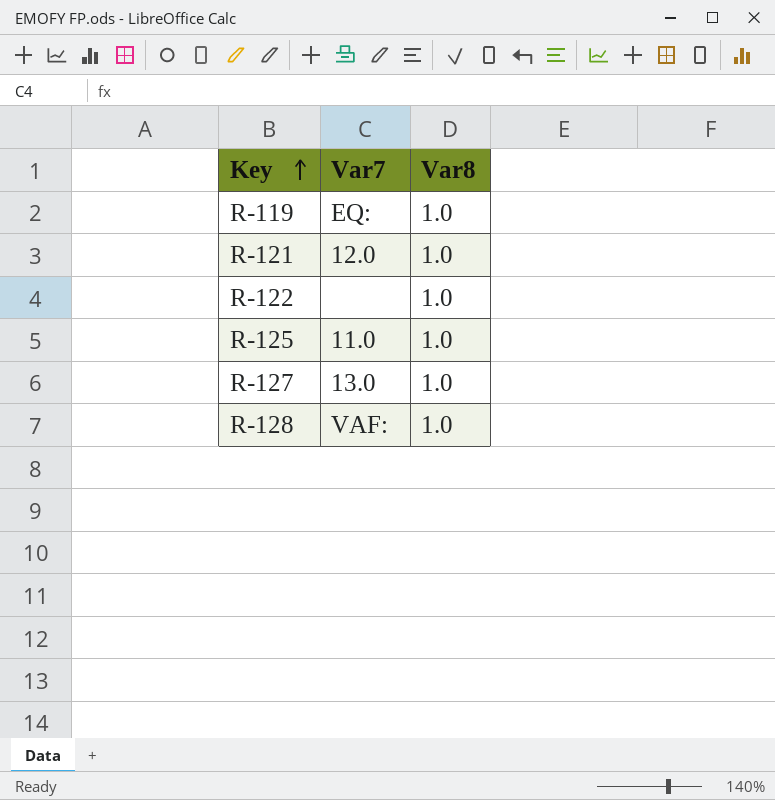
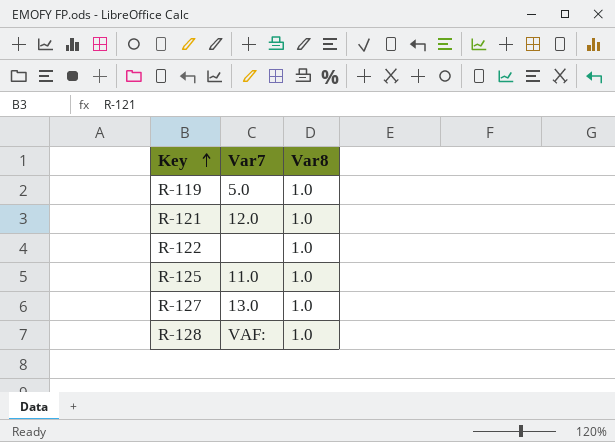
R-119 | Var7: EQ: -> 5.0

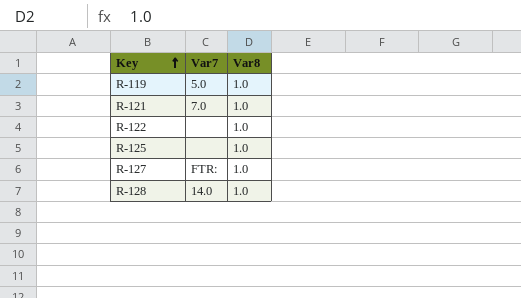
R-121 | Var7: 12.0 -> 7.0
R-125 | Var7: 11.0 -> none
R-127 | Var7: 13.0 -> FTR:
R-128 | Var7: VAF: -> 14.0

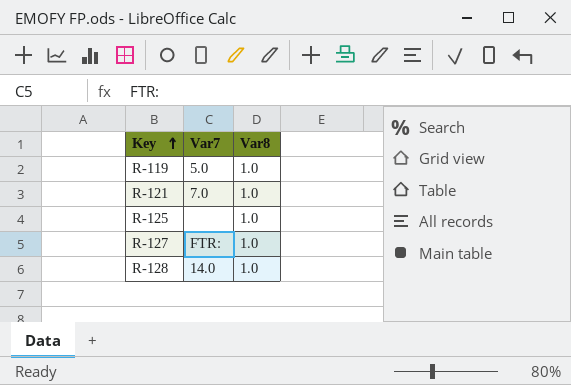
row R-122: none | 1.0 -> none

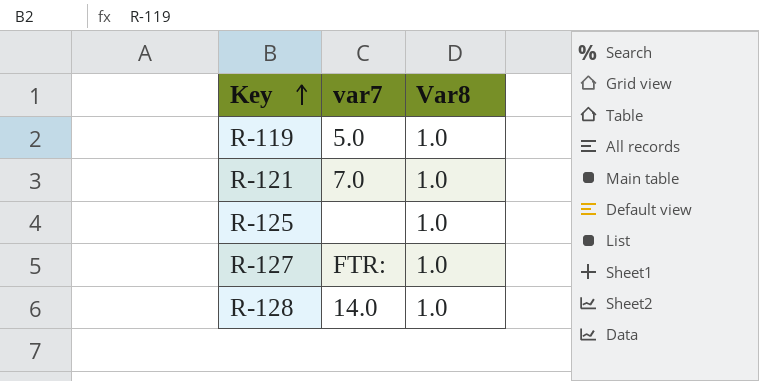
column name: Var7 -> var7

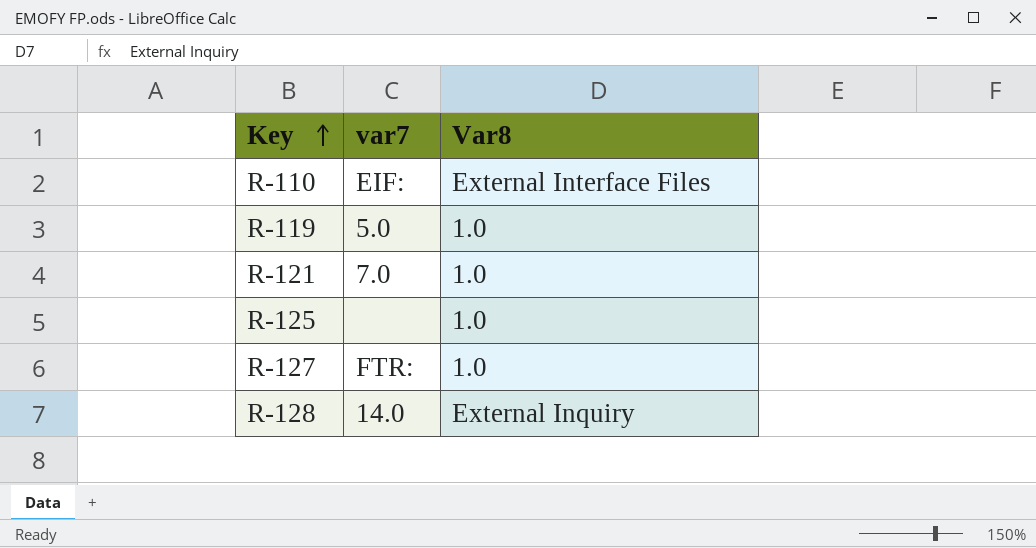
row R-110: none -> EIF: | External Interface Files
R-128 | Var8: 1.0 -> External Inquiry

